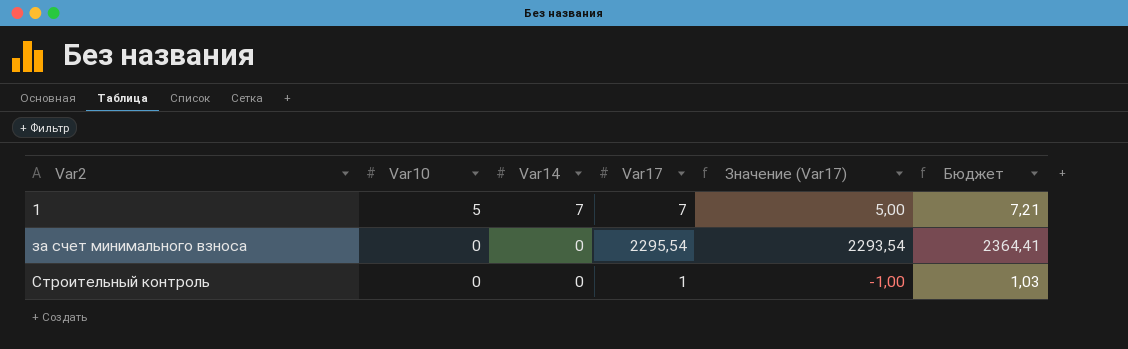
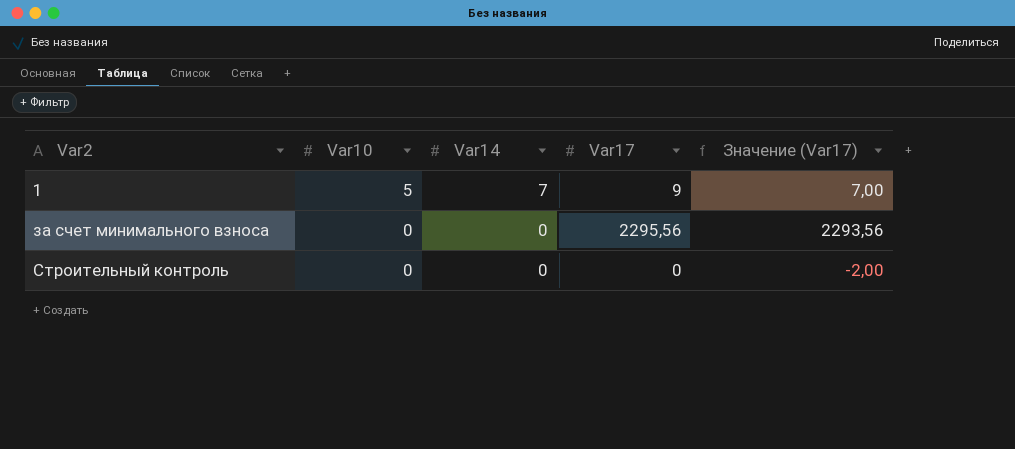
column Бюджет | formula: [Var17] * 1,03 -> none
1 | Var17: 7 -> 9
1 | Значение (Var17): 5,00 -> 7,00
за счет минимального взноса | Var17: 2295,54 -> 2295,56
за счет минимального взноса | Значение (Var17): 2293,54 -> 2293,56
Строительный контроль | Var17: 1 -> 0
Строительный контроль | Значение (Var17): -1,00 -> -2,00

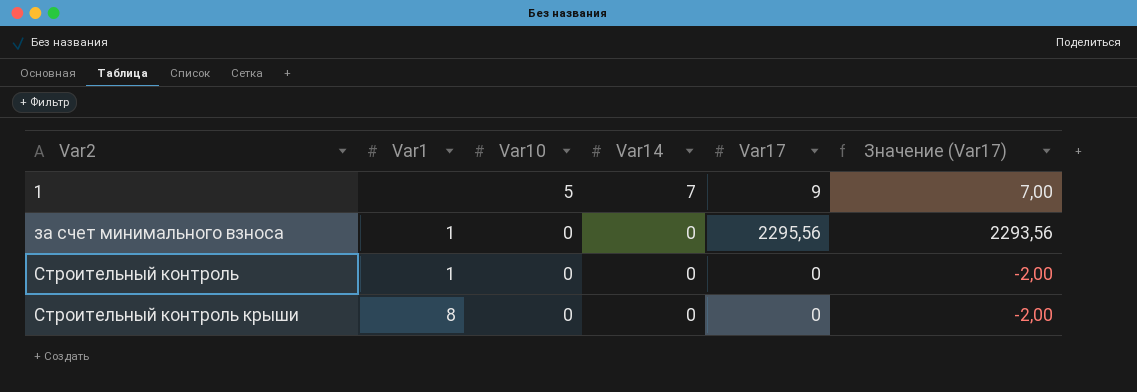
column Var1 | position: none -> 2
row Строительный контроль крыши: none -> 8 | 0 | 0 | 0 | -2,00

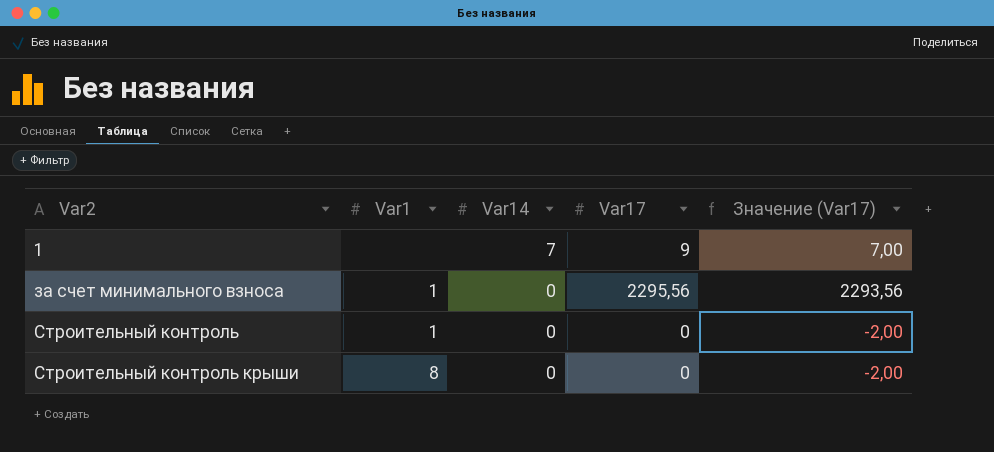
column Var10 | position: 3 -> none

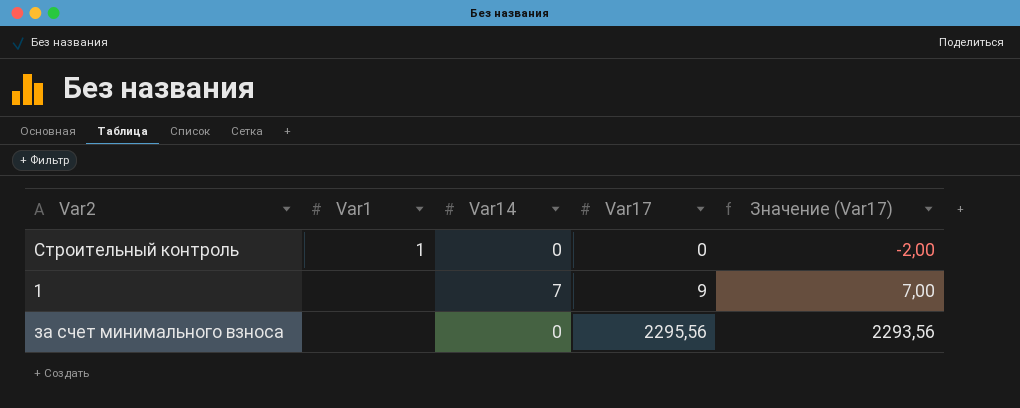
row order: Var2 ascending -> Var17 ascending
row Строительный контроль крыши: 8 | 0 | 0 | -2,00 -> none
за счет минимального взноса | Var1: 1 -> none

